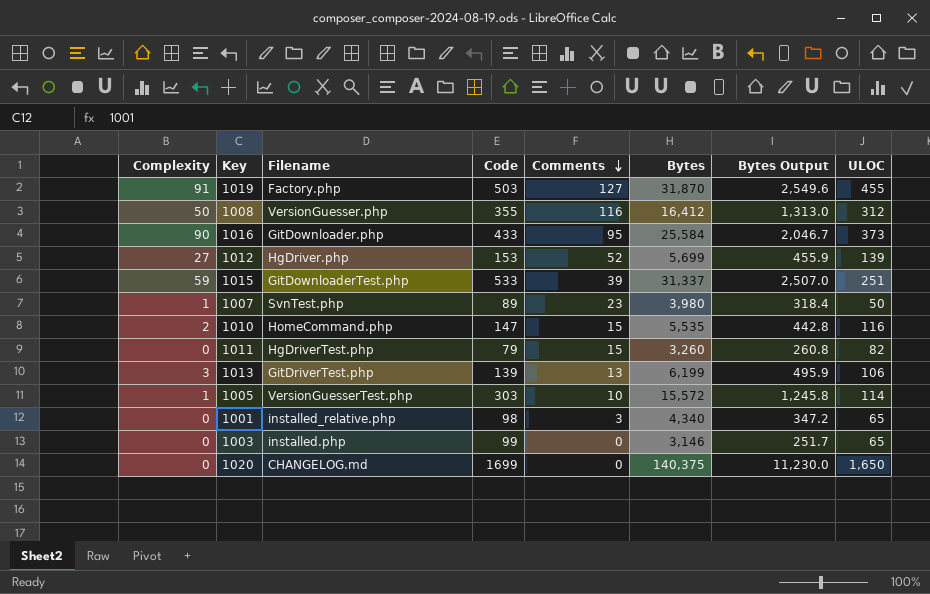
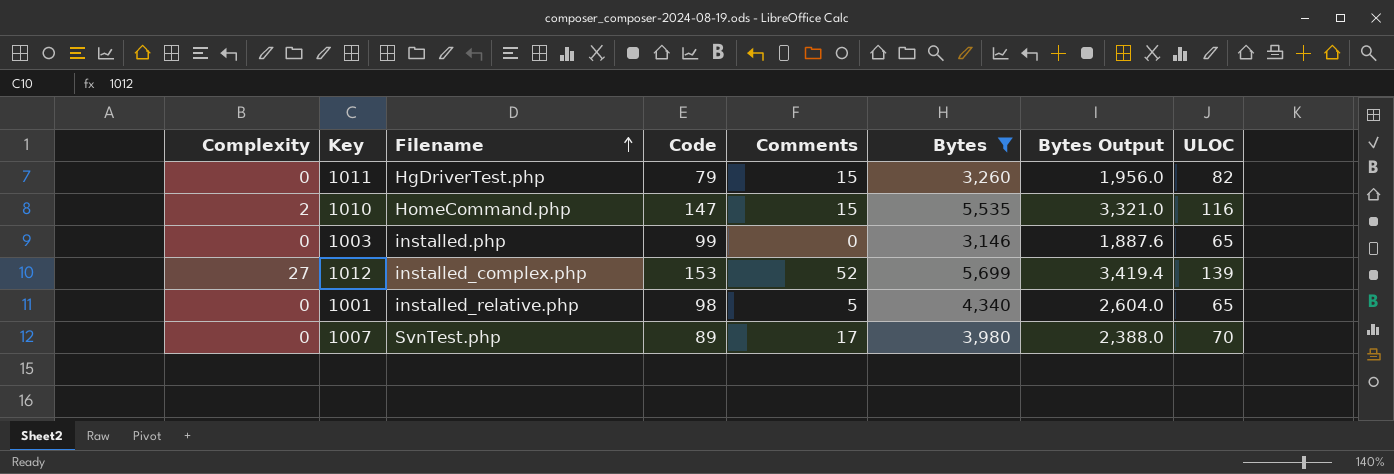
filter: none -> Bytes <= 5,699
row order: Comments descending -> Filename ascending
column Bytes Output | formula: [Bytes] * 0.08 -> [Bytes] * 0.6
1012 | Filename: HgDriver.php -> installed_complex.php
1001 | Comments: 3 -> 5
1007 | Complexity: 1 -> 0
1007 | Comments: 23 -> 17
1007 | ULOC: 50 -> 70

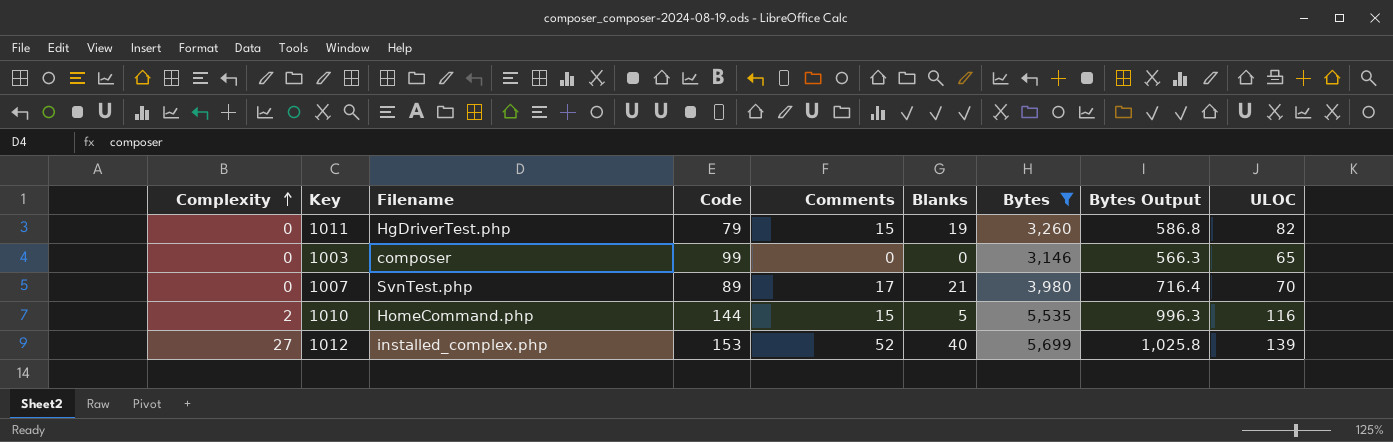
row order: Filename ascending -> Complexity ascending
column Blanks | position: none -> 6
column Bytes Output | formula: [Bytes] * 0.6 -> [Bytes] * 0.18
row 1001: 0 | installed_relative.php | 98 | 5 | 4,340 | 2,604.0 | 65 -> none
1003 | Filename: installed.php -> composer
1010 | Code: 147 -> 144

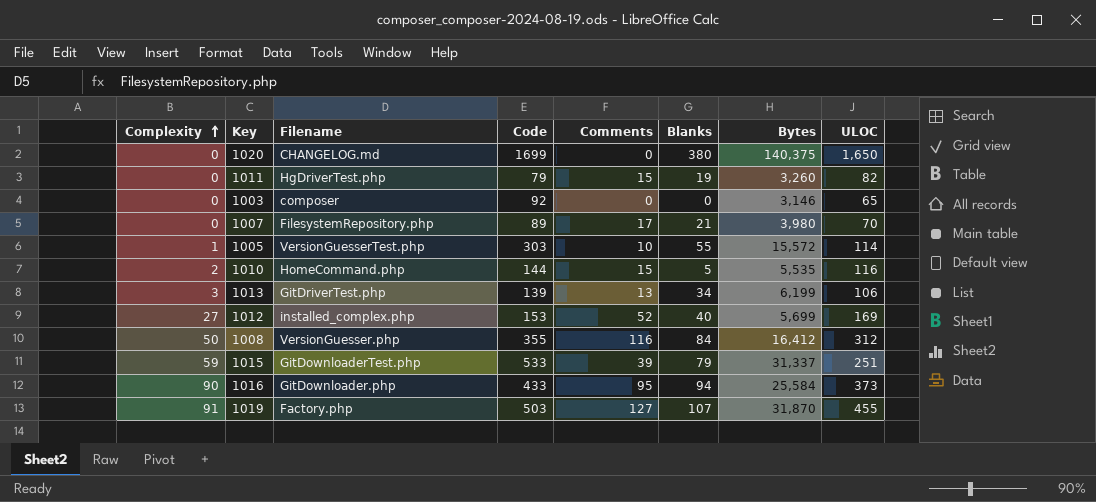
filter: Bytes <= 5,699 -> none
column Bytes Output | formula: [Bytes] * 0.18 -> none
1003 | Code: 99 -> 92
1007 | Filename: SvnTest.php -> FilesystemRepository.php
1012 | ULOC: 139 -> 169

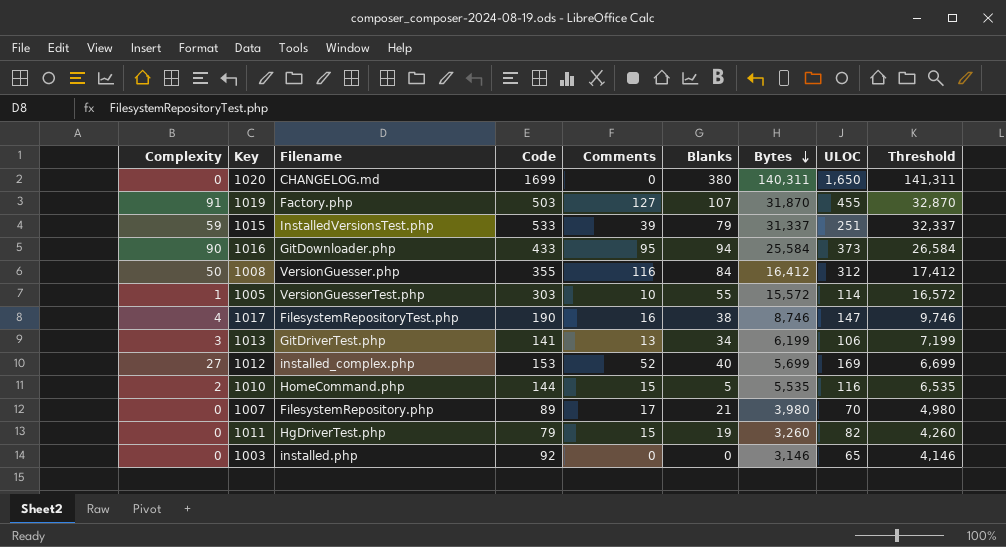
row order: Complexity ascending -> Bytes descending
column Threshold | formula: none -> [Bytes] + 1000
1020 | Bytes: 140,375 -> 140,311
1015 | Filename: GitDownloaderTest.php -> InstalledVersionsTest.php
row 1017: none -> 4 | FilesystemRepositoryTest.php | 190 | 16 | 38 | 8,746 | 147 | 9,746
1013 | Code: 139 -> 141
1003 | Filename: composer -> installed.php

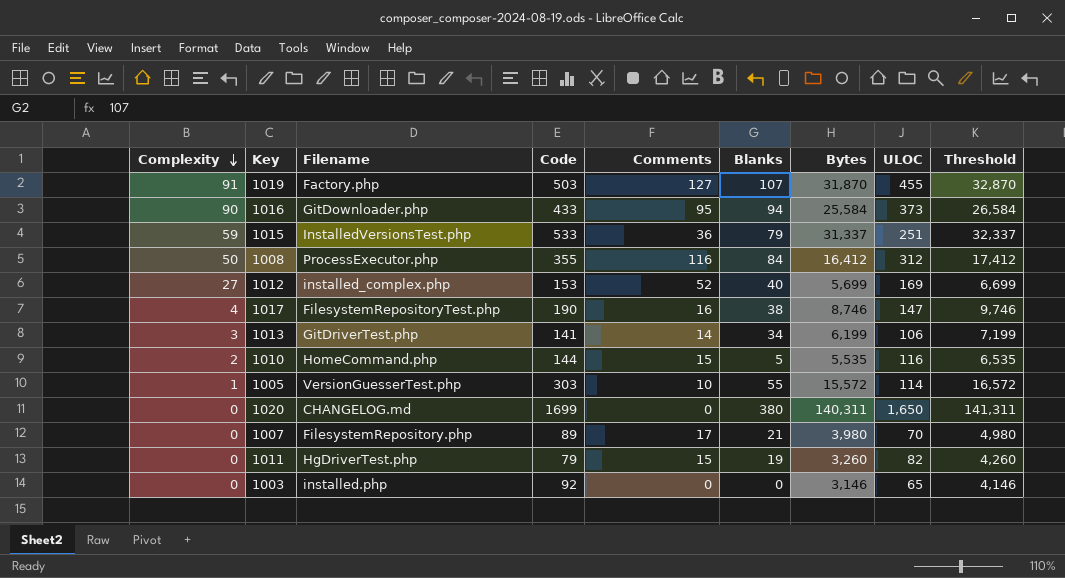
row order: Bytes descending -> Complexity descending
1015 | Comments: 39 -> 36
1008 | Filename: VersionGuesser.php -> ProcessExecutor.php
1013 | Comments: 13 -> 14

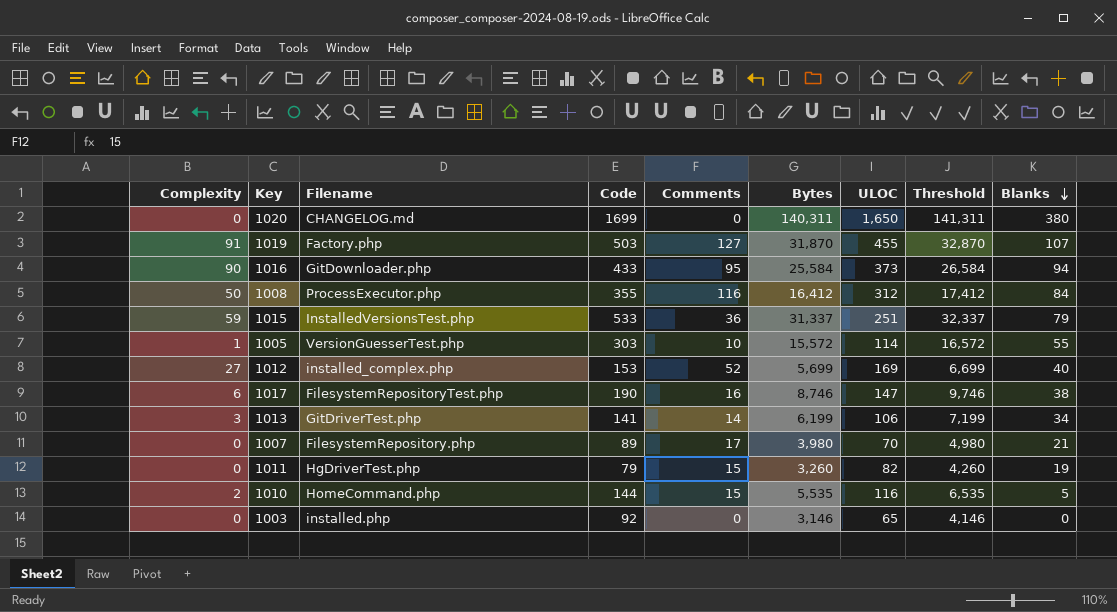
row order: Complexity descending -> Blanks descending
column Blanks | position: 6 -> 9
1017 | Complexity: 4 -> 6

